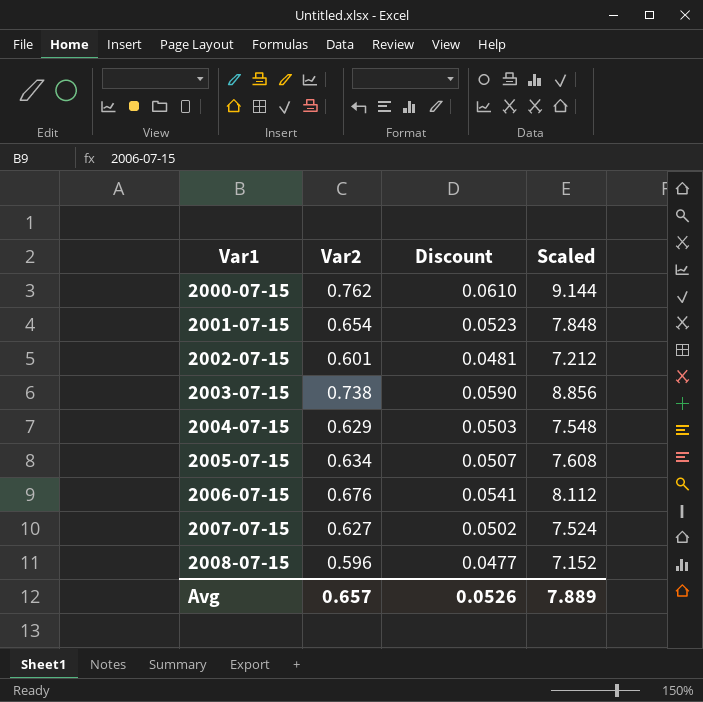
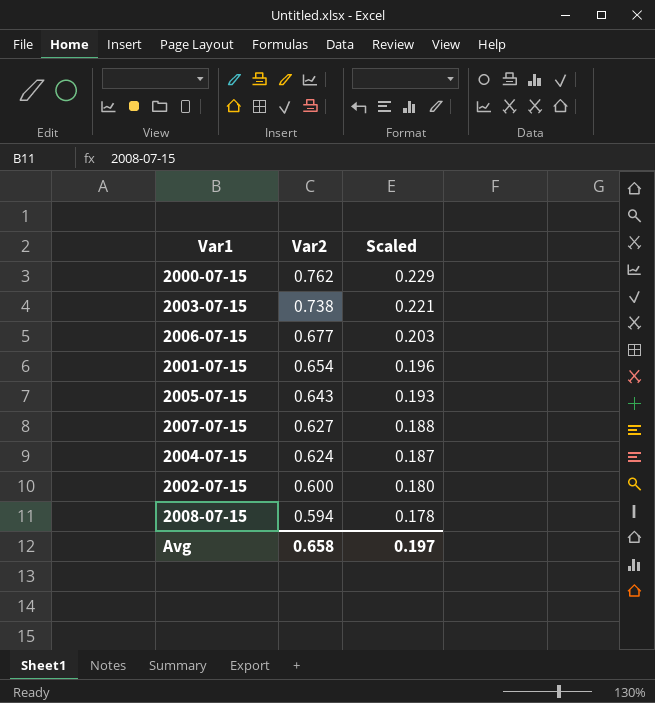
row order: Var1 ascending -> Var2 descending
column Discount | formula: [Var2] * 0.08 -> none
column Scaled | formula: [Var2] * 12 -> [Var2] * 0.3
2006-07-15 | Var2: 0.676 -> 0.677
2005-07-15 | Var2: 0.634 -> 0.643
2004-07-15 | Var2: 0.629 -> 0.624
2002-07-15 | Var2: 0.601 -> 0.600
2008-07-15 | Var2: 0.596 -> 0.594
Avg | Var2: 0.657 -> 0.658
Avg | Scaled: 7.889 -> 0.197

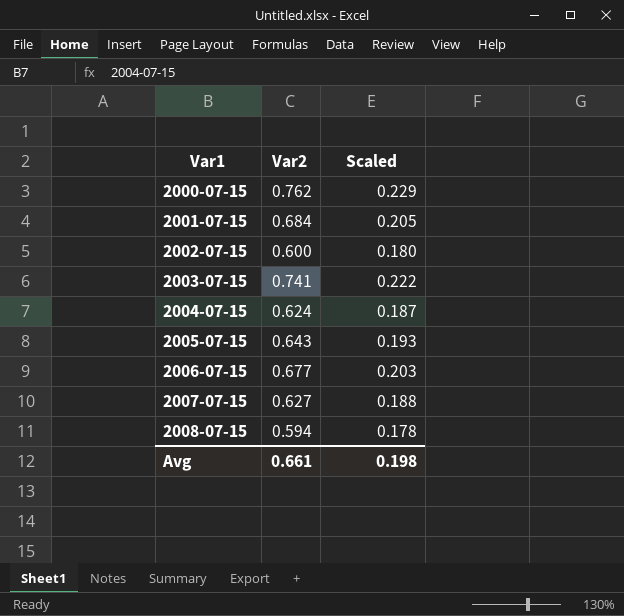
row order: Var2 descending -> Var1 ascending
2001-07-15 | Var2: 0.654 -> 0.684
2001-07-15 | Scaled: 0.196 -> 0.205
2003-07-15 | Var2: 0.738 -> 0.741
2003-07-15 | Scaled: 0.221 -> 0.222
Avg | Var2: 0.658 -> 0.661
Avg | Scaled: 0.197 -> 0.198

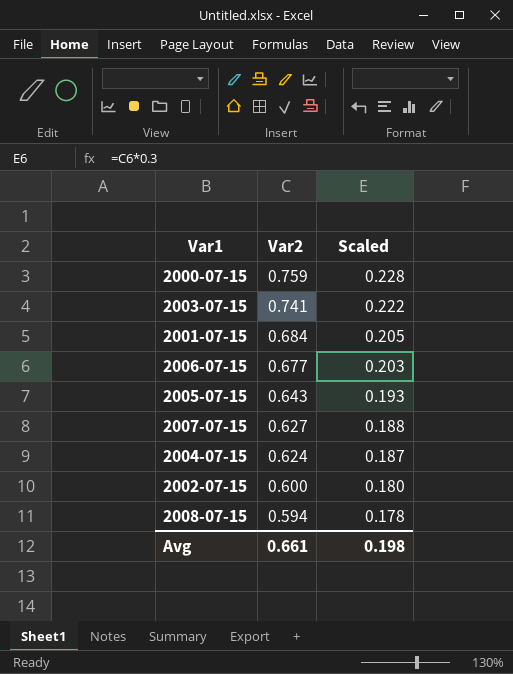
row order: Var1 ascending -> Var2 descending
2000-07-15 | Var2: 0.762 -> 0.759
2000-07-15 | Scaled: 0.229 -> 0.228

